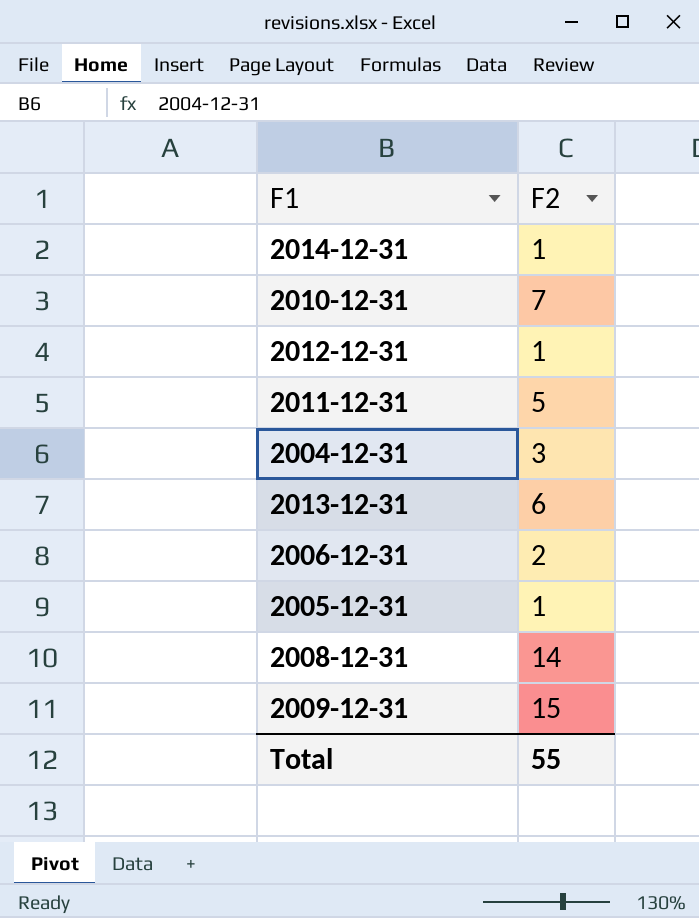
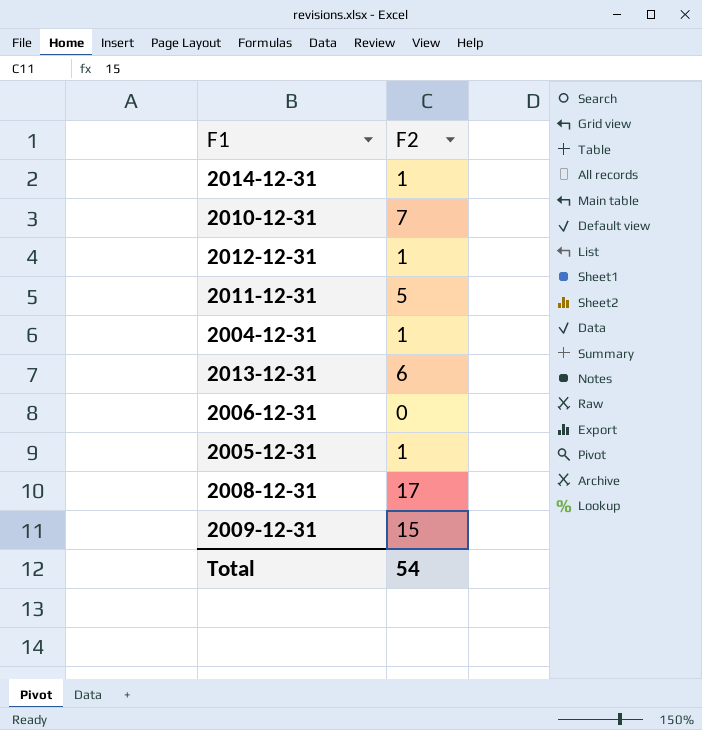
2004-12-31 | F2: 3 -> 1
2006-12-31 | F2: 2 -> 0
2008-12-31 | F2: 14 -> 17
Total | F2: 55 -> 54

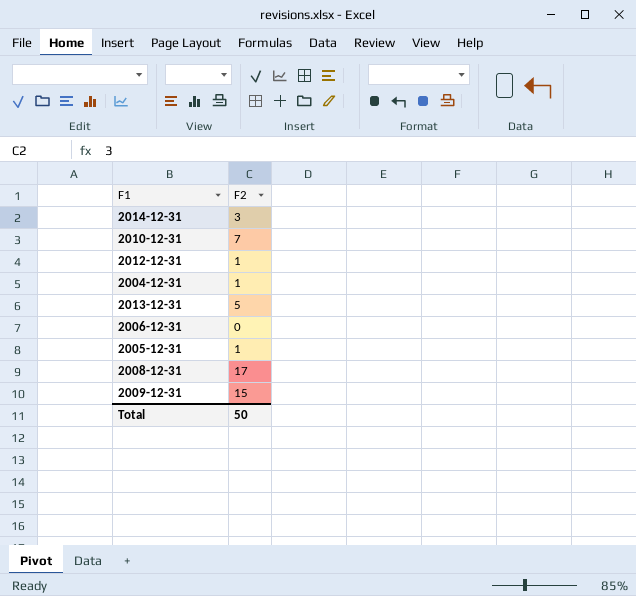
row 2011-12-31: 5 -> none
2014-12-31 | F2: 1 -> 3
2013-12-31 | F2: 6 -> 5
Total | F2: 54 -> 50

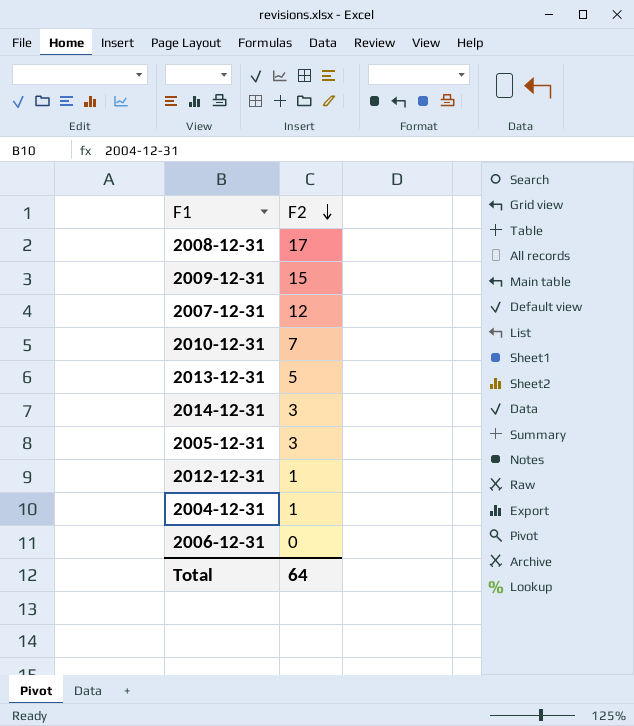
row order: none -> F2 descending
row 2007-12-31: none -> 12
2005-12-31 | F2: 1 -> 3
Total | F2: 50 -> 64

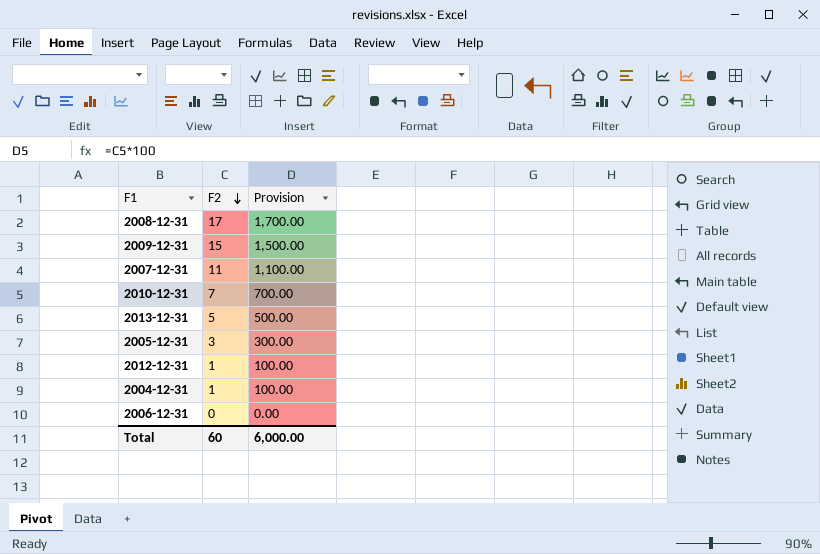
column Provision | formula: none -> [F2] * 100
row 2014-12-31: 3 -> none
2007-12-31 | F2: 12 -> 11
Total | F2: 64 -> 60

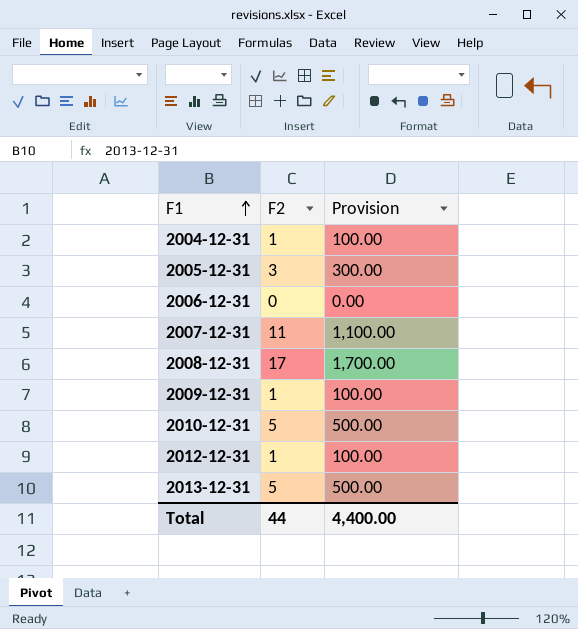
row order: F2 descending -> F1 ascending
2009-12-31 | F2: 15 -> 1
2009-12-31 | Provision: 1,500.00 -> 100.00
2010-12-31 | F2: 7 -> 5
2010-12-31 | Provision: 700.00 -> 500.00
Total | F2: 60 -> 44
Total | Provision: 6,000.00 -> 4,400.00

